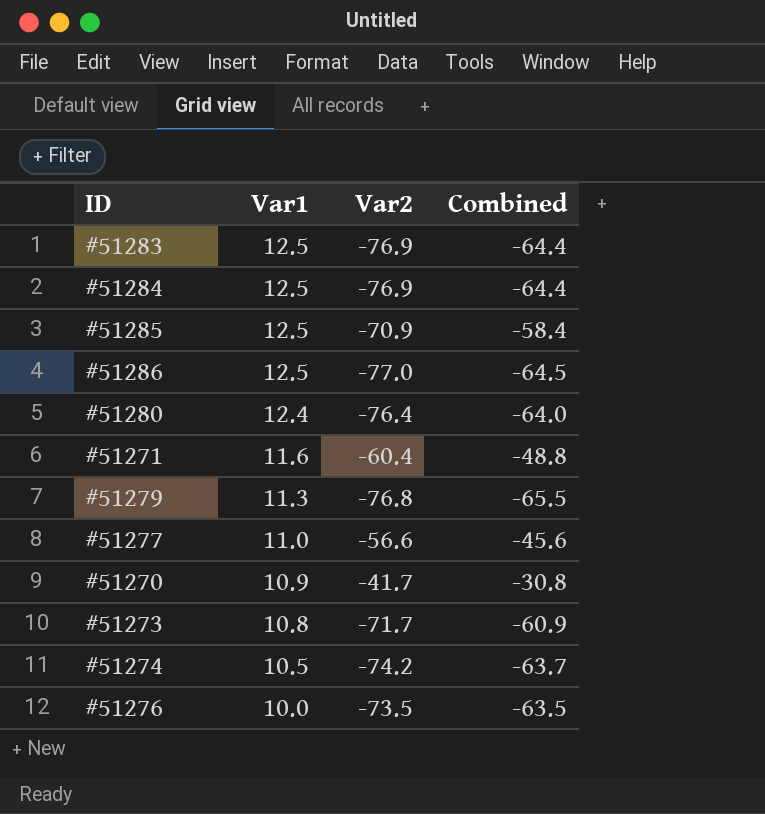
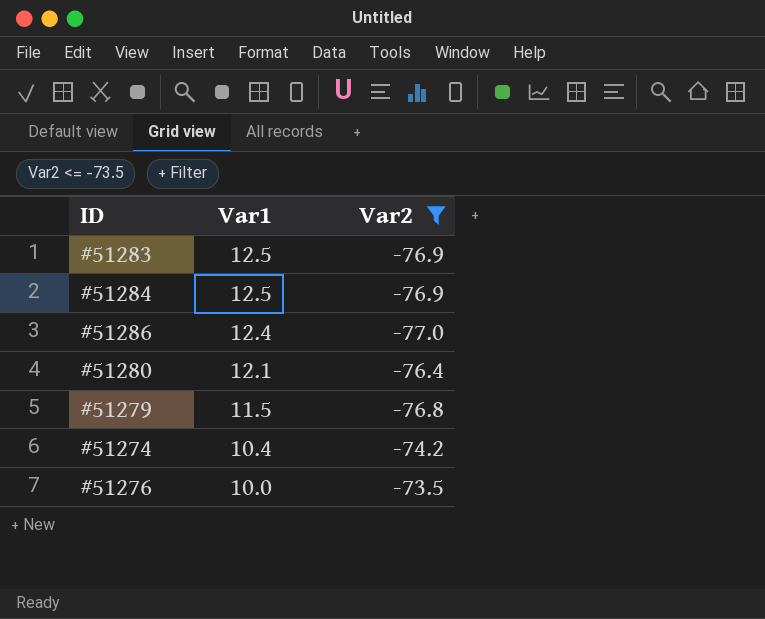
filter: none -> Var2 <= -73.5
column Combined | formula: [Var1] + [Var2] -> none
#51286 | Var1: 12.5 -> 12.4
#51280 | Var1: 12.4 -> 12.1
#51279 | Var1: 11.3 -> 11.5
#51274 | Var1: 10.5 -> 10.4

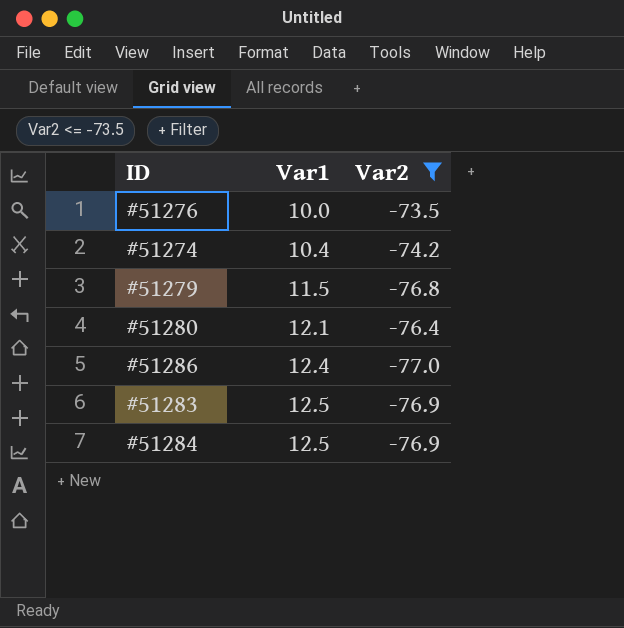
row order: Var1 descending -> Var1 ascending

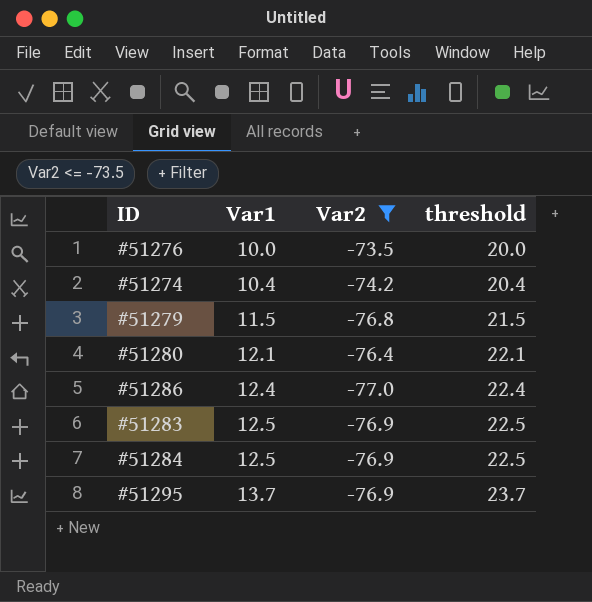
column threshold | formula: none -> [Var1] + 10
row #51295: none -> 13.7 | -76.9 | 23.7

